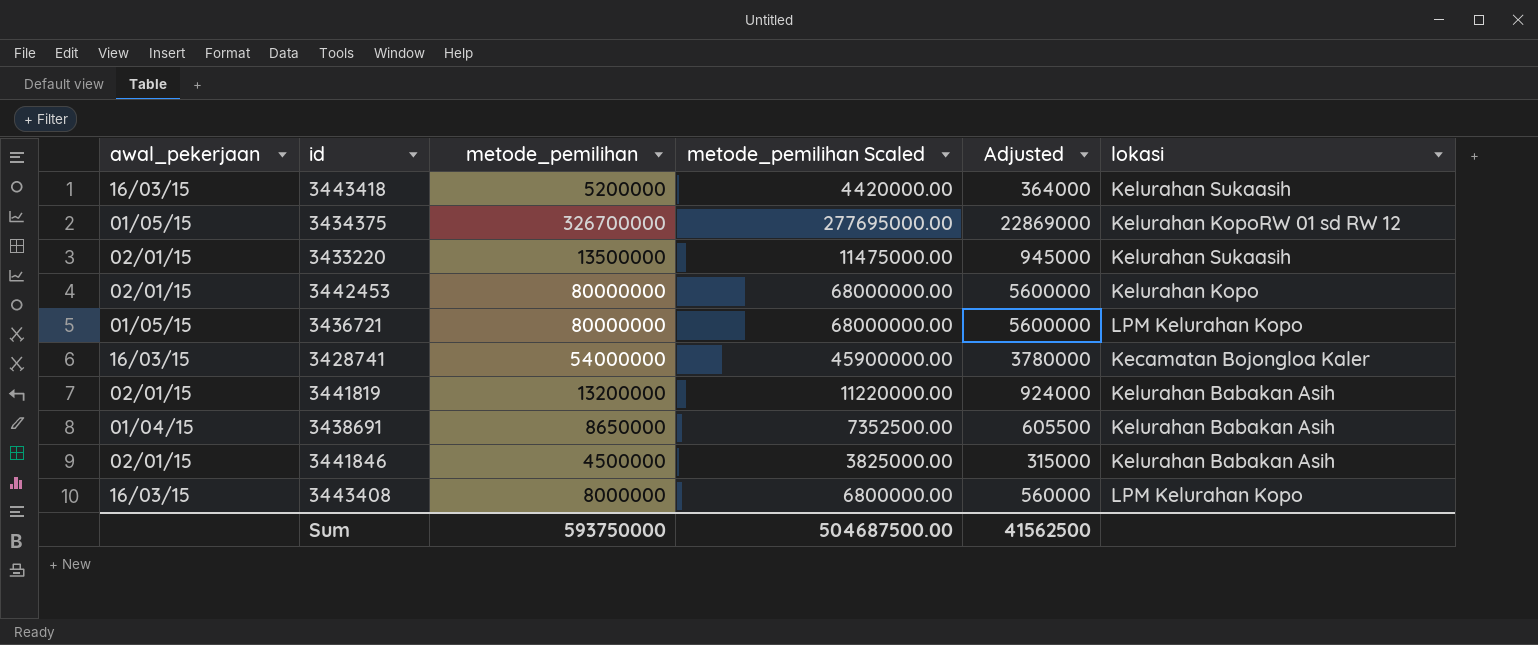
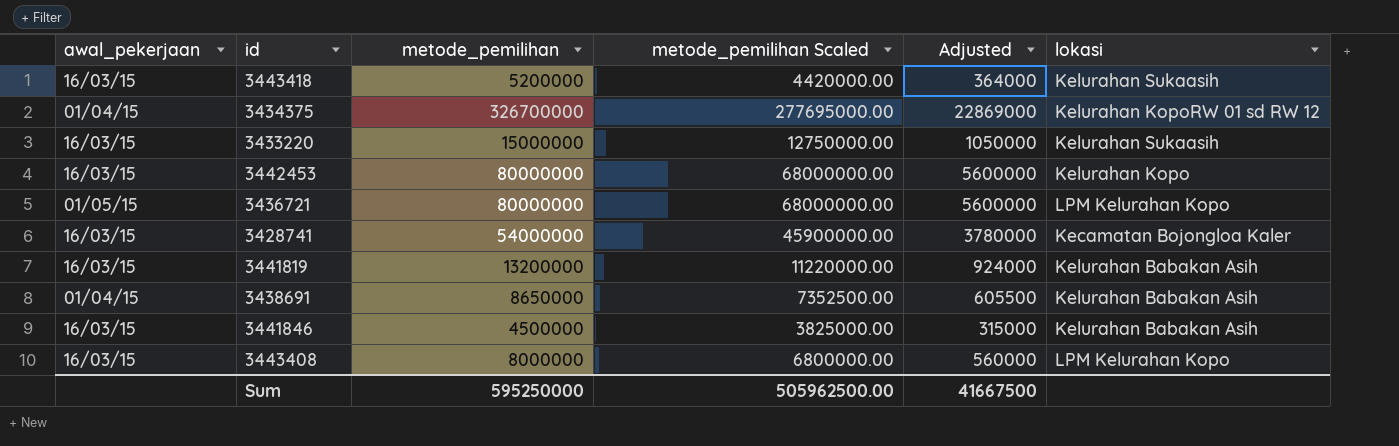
3434375 | awal_pekerjaan: 01/05/15 -> 01/04/15
3433220 | awal_pekerjaan: 02/01/15 -> 16/03/15
3433220 | metode_pemilihan: 13500000 -> 15000000
3433220 | metode_pemilihan Scaled: 11475000.00 -> 12750000.00
3433220 | Adjusted: 945000 -> 1050000
3442453 | awal_pekerjaan: 02/01/15 -> 16/03/15
3441819 | awal_pekerjaan: 02/01/15 -> 16/03/15
3441846 | awal_pekerjaan: 02/01/15 -> 16/03/15
Sum | metode_pemilihan: 593750000 -> 595250000
Sum | metode_pemilihan Scaled: 504687500.00 -> 505962500.00
Sum | Adjusted: 41562500 -> 41667500

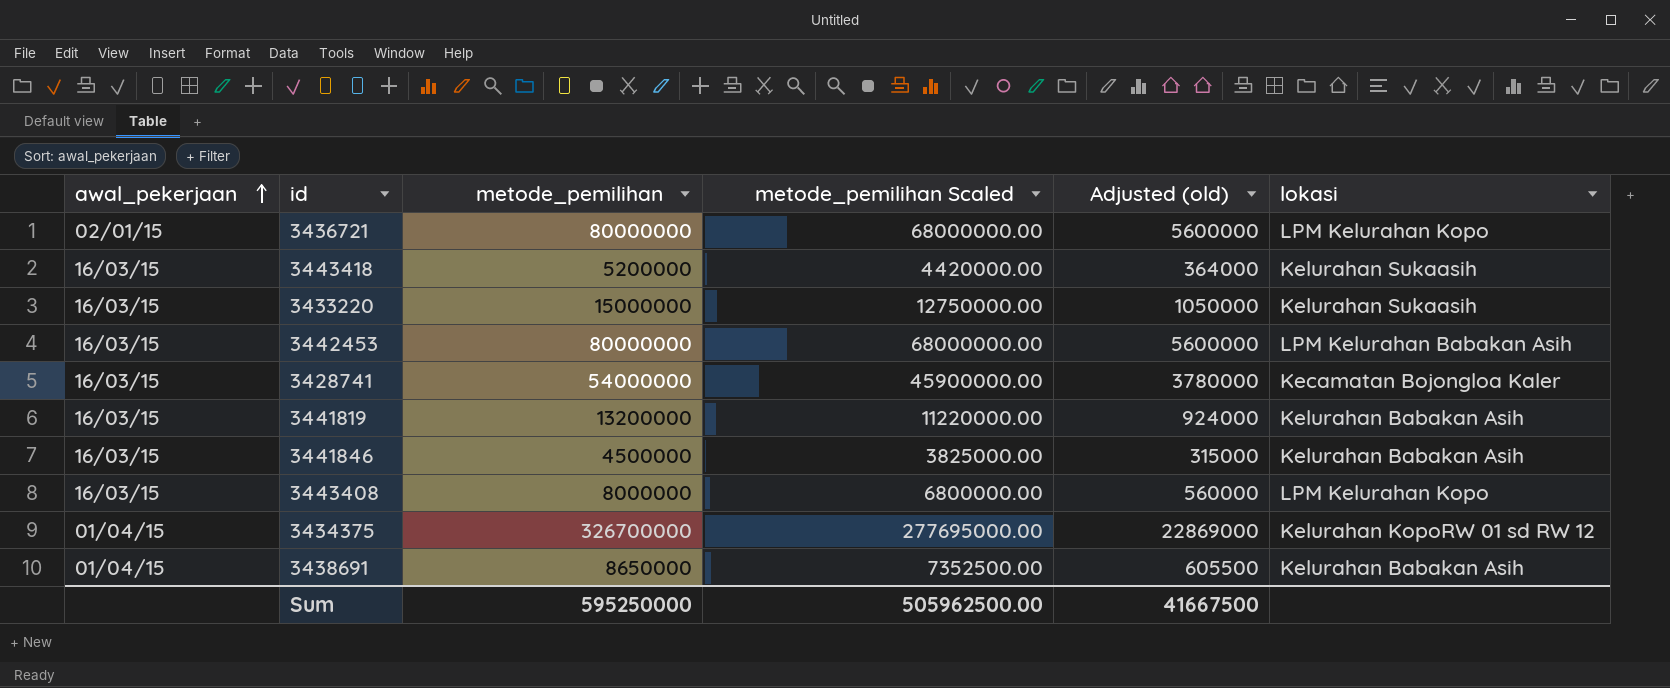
row order: none -> awal_pekerjaan ascending
column name: Adjusted -> Adjusted (old)
3436721 | awal_pekerjaan: 01/05/15 -> 02/01/15
3442453 | lokasi: Kelurahan Kopo -> LPM Kelurahan Babakan Asih

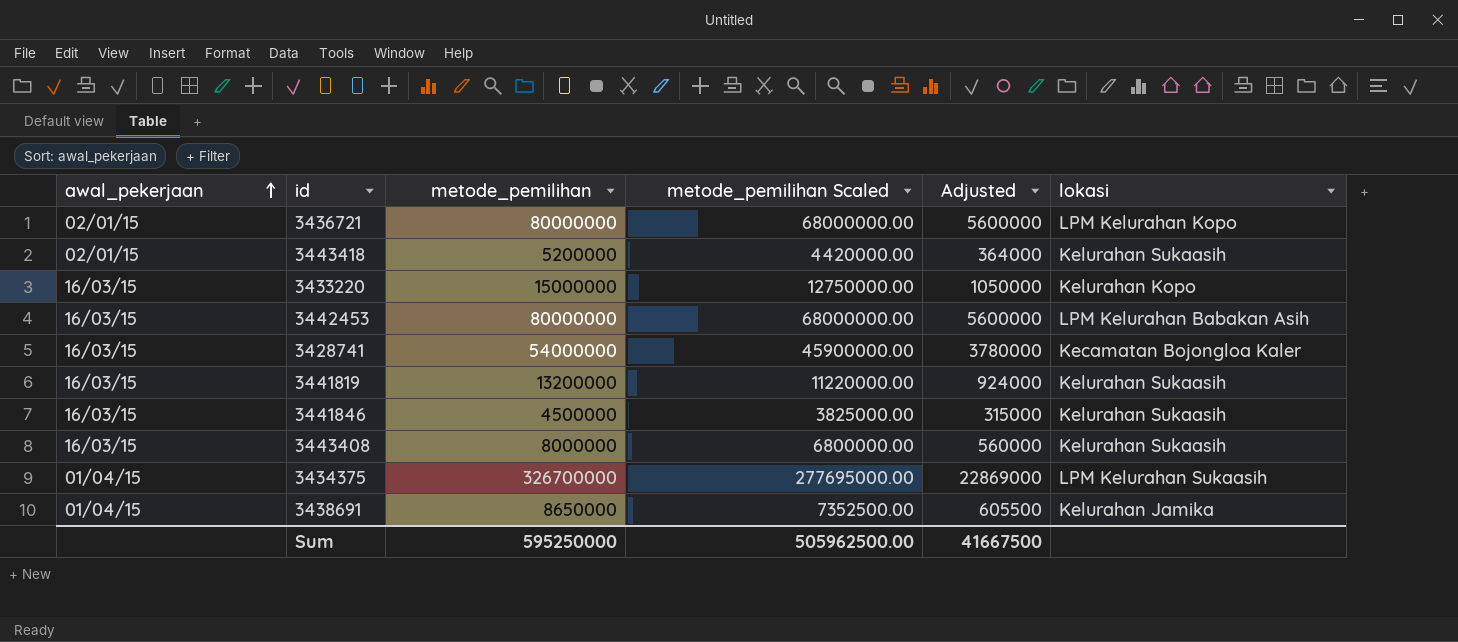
column name: Adjusted (old) -> Adjusted
3443418 | awal_pekerjaan: 16/03/15 -> 02/01/15
3433220 | lokasi: Kelurahan Sukaasih -> Kelurahan Kopo
3441819 | lokasi: Kelurahan Babakan Asih -> Kelurahan Sukaasih
3441846 | lokasi: Kelurahan Babakan Asih -> Kelurahan Sukaasih
3443408 | lokasi: LPM Kelurahan Kopo -> Kelurahan Sukaasih
3434375 | lokasi: Kelurahan KopoRW 01 sd RW 12 -> LPM Kelurahan Sukaasih
3438691 | lokasi: Kelurahan Babakan Asih -> Kelurahan Jamika

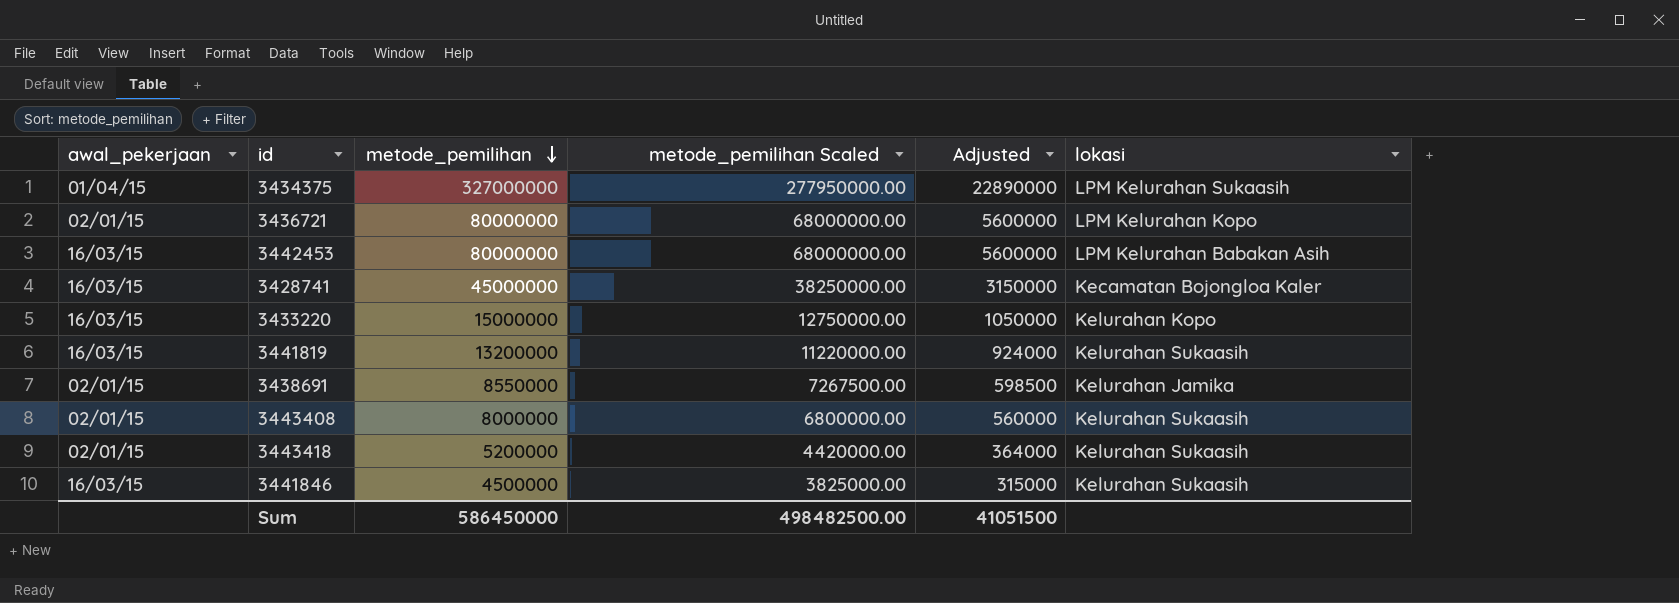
row order: awal_pekerjaan ascending -> metode_pemilihan descending
3434375 | metode_pemilihan: 326700000 -> 327000000
3434375 | metode_pemilihan Scaled: 277695000.00 -> 277950000.00
3434375 | Adjusted: 22869000 -> 22890000
3428741 | metode_pemilihan: 54000000 -> 45000000
3428741 | metode_pemilihan Scaled: 45900000.00 -> 38250000.00
3428741 | Adjusted: 3780000 -> 3150000
3438691 | awal_pekerjaan: 01/04/15 -> 02/01/15
3438691 | metode_pemilihan: 8650000 -> 8550000
3438691 | metode_pemilihan Scaled: 7352500.00 -> 7267500.00
3438691 | Adjusted: 605500 -> 598500
3443408 | awal_pekerjaan: 16/03/15 -> 02/01/15
Sum | metode_pemilihan: 595250000 -> 586450000
Sum | metode_pemilihan Scaled: 505962500.00 -> 498482500.00
Sum | Adjusted: 41667500 -> 41051500

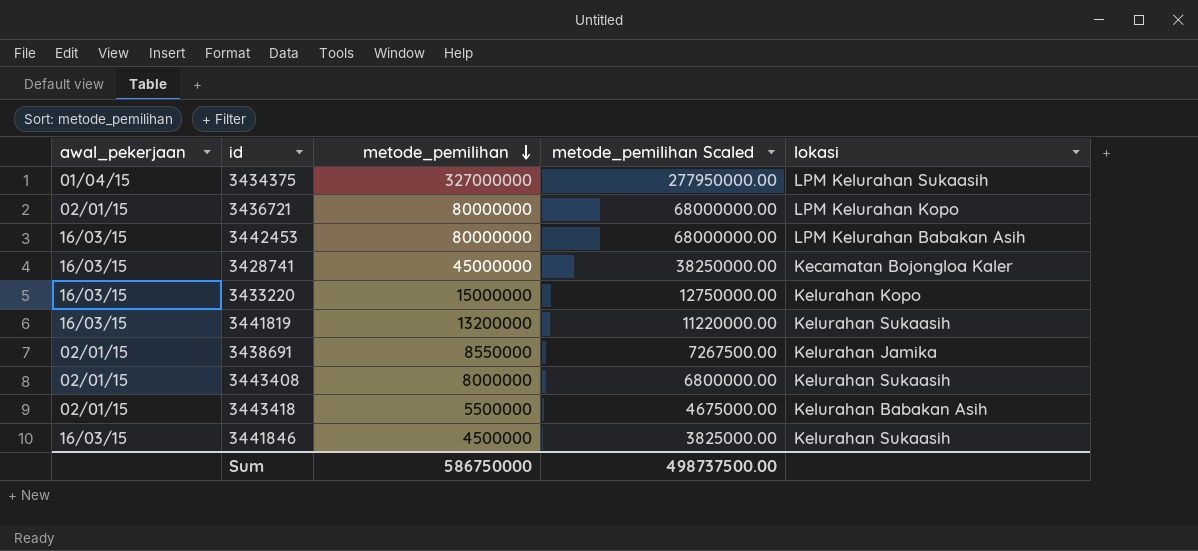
column Adjusted | formula: [metode_pemilihan] * 0.07 -> none
3443418 | metode_pemilihan: 5200000 -> 5500000
3443418 | metode_pemilihan Scaled: 4420000.00 -> 4675000.00
3443418 | lokasi: Kelurahan Sukaasih -> Kelurahan Babakan Asih
Sum | metode_pemilihan: 586450000 -> 586750000
Sum | metode_pemilihan Scaled: 498482500.00 -> 498737500.00

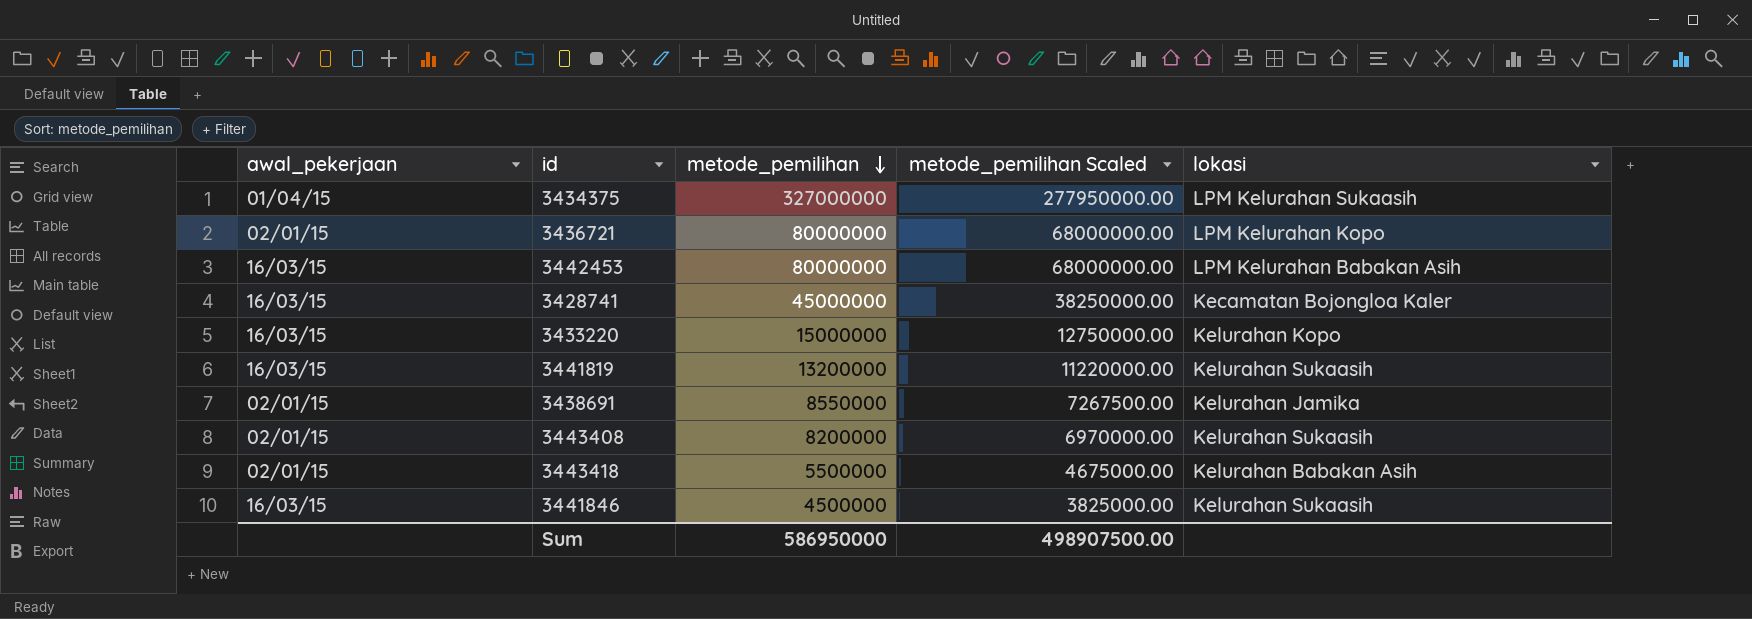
3443408 | metode_pemilihan: 8000000 -> 8200000
3443408 | metode_pemilihan Scaled: 6800000.00 -> 6970000.00
Sum | metode_pemilihan: 586750000 -> 586950000
Sum | metode_pemilihan Scaled: 498737500.00 -> 498907500.00

